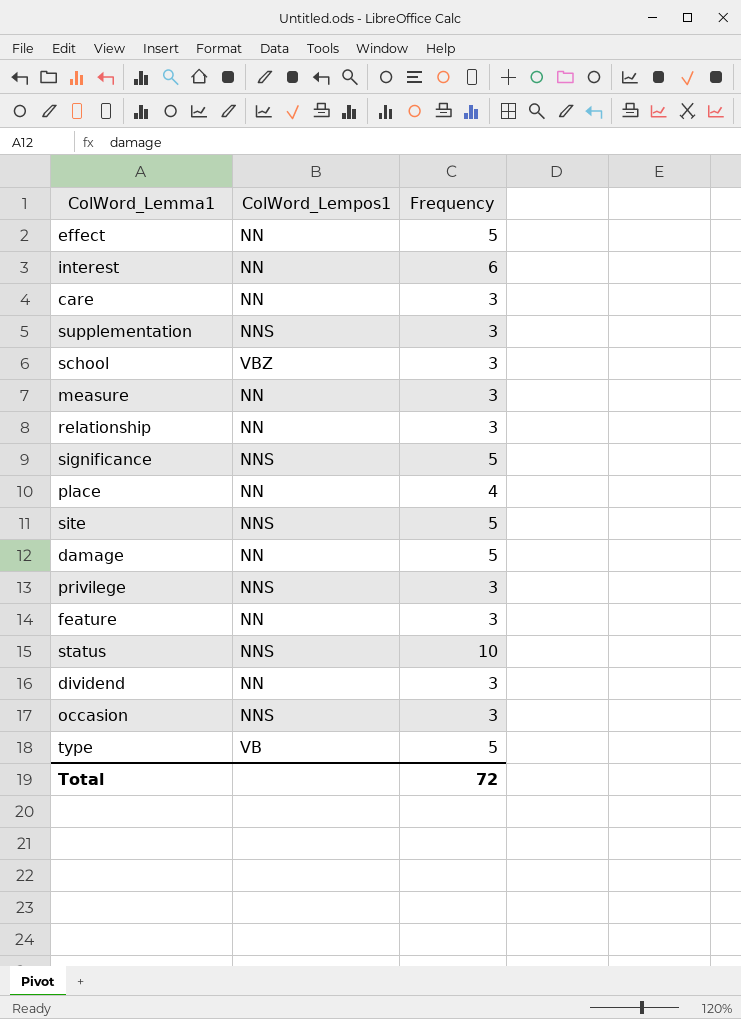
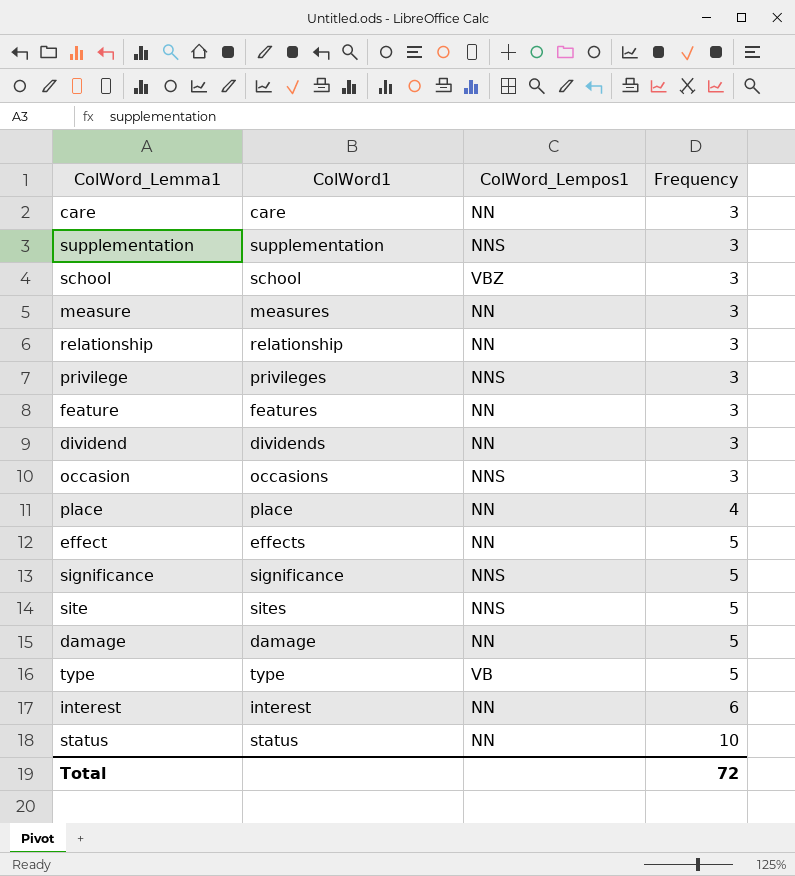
row order: none -> Frequency ascending
column ColWord1 | position: none -> 2
status | ColWord_Lempos1: NNS -> NN

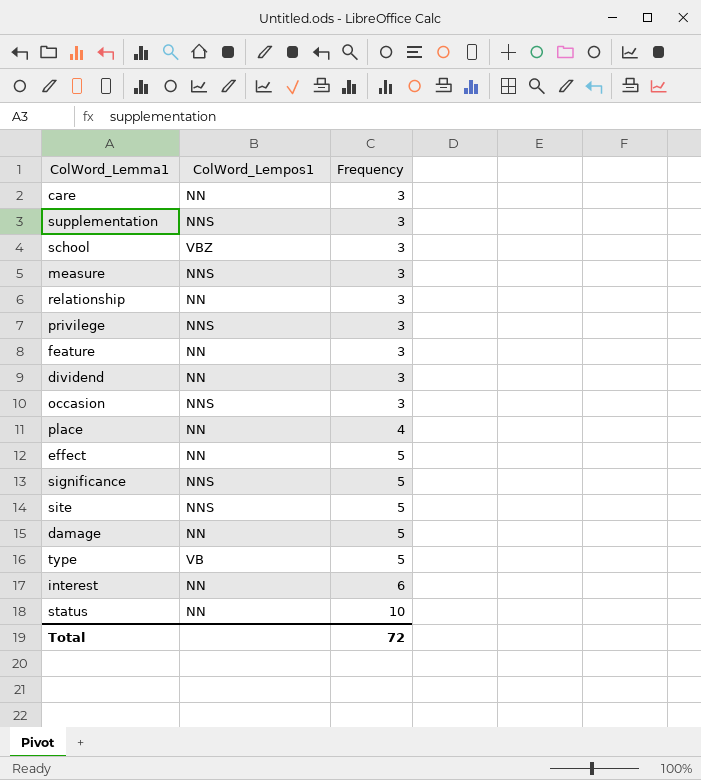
column ColWord1 | position: 2 -> none
measure | ColWord_Lempos1: NN -> NNS

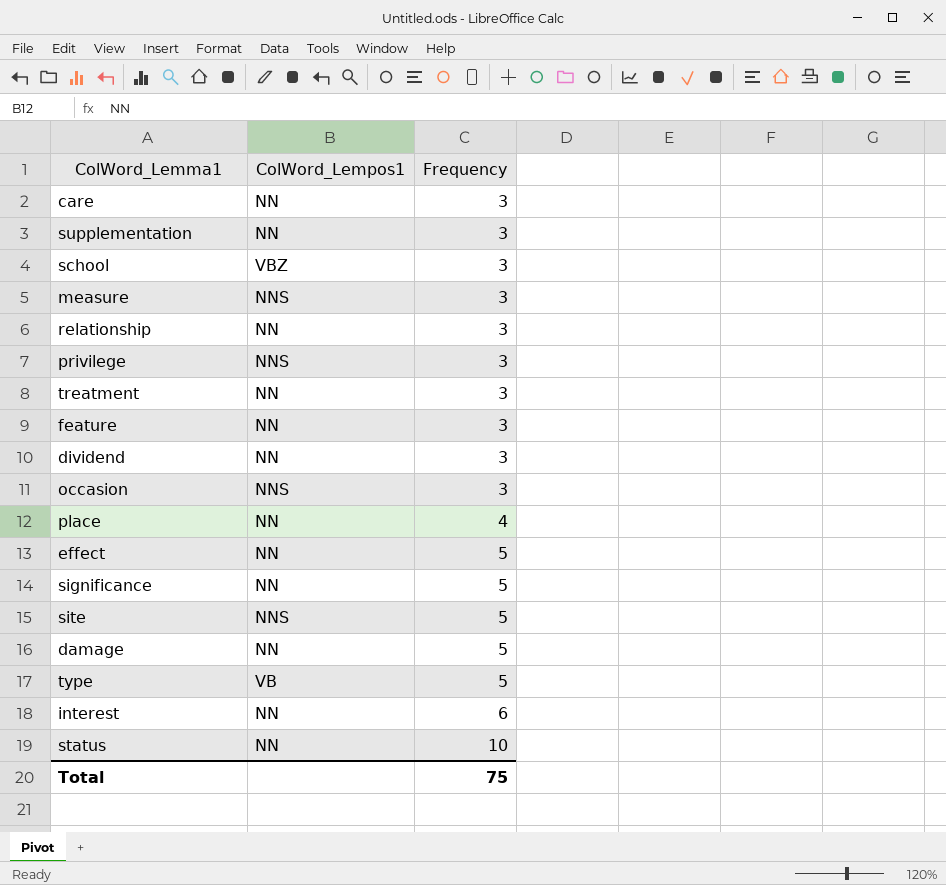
supplementation | ColWord_Lempos1: NNS -> NN
row treatment: none -> NN | 3
significance | ColWord_Lempos1: NNS -> NN
Total | Frequency: 72 -> 75

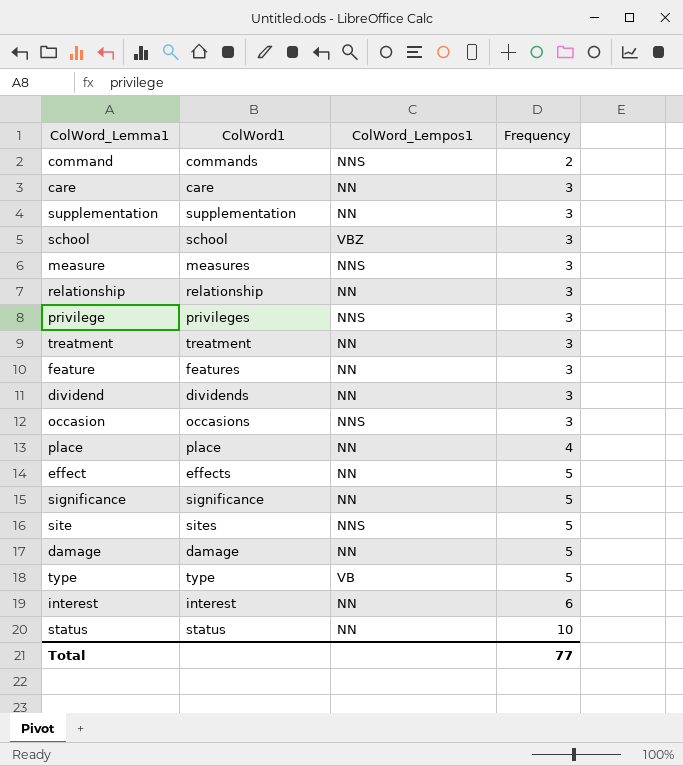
column ColWord1 | position: none -> 2
row command: none -> commands | NNS | 2
Total | Frequency: 75 -> 77

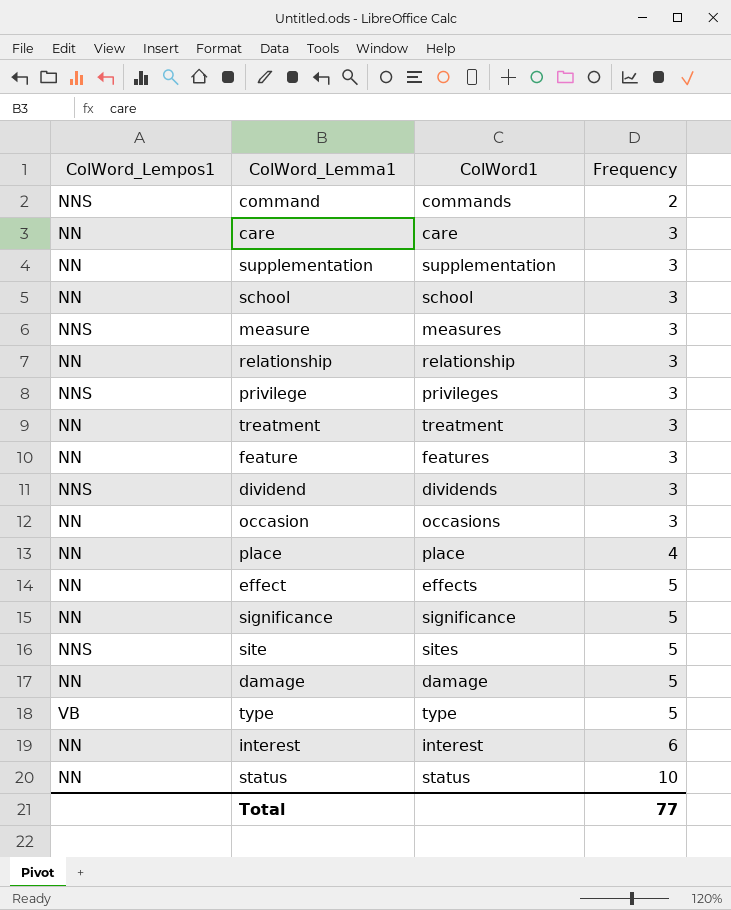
column ColWord_Lempos1 | position: 3 -> 1
school | ColWord_Lempos1: VBZ -> NN
dividend | ColWord_Lempos1: NN -> NNS
occasion | ColWord_Lempos1: NNS -> NN

